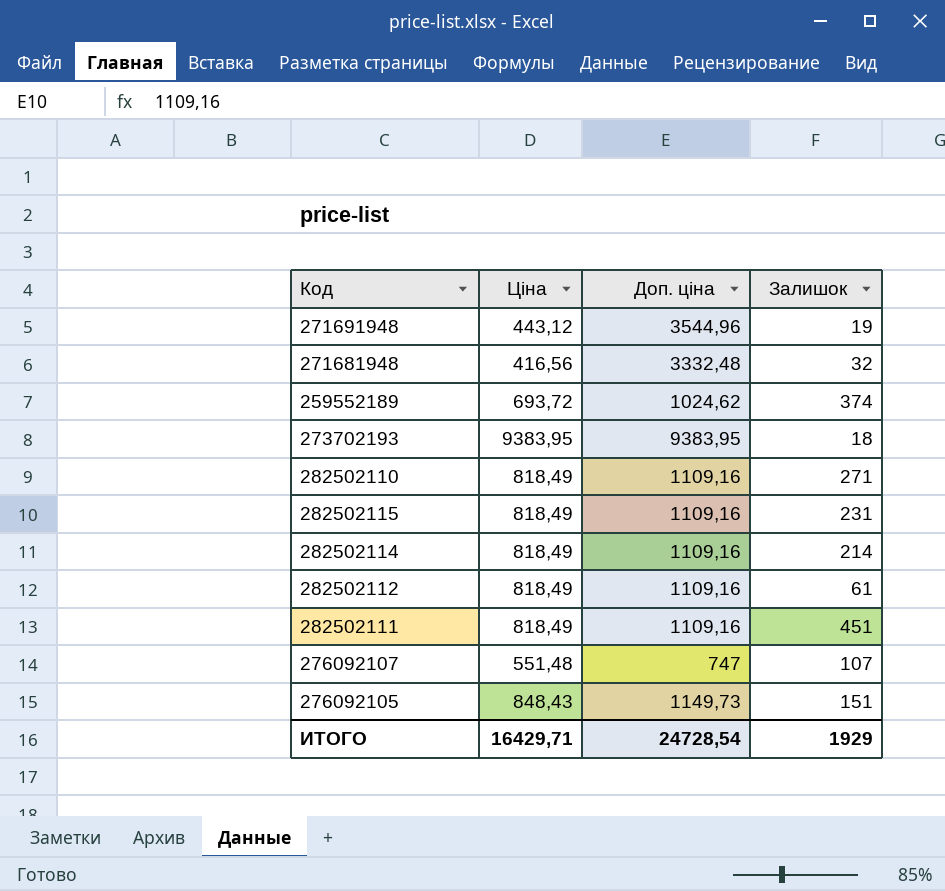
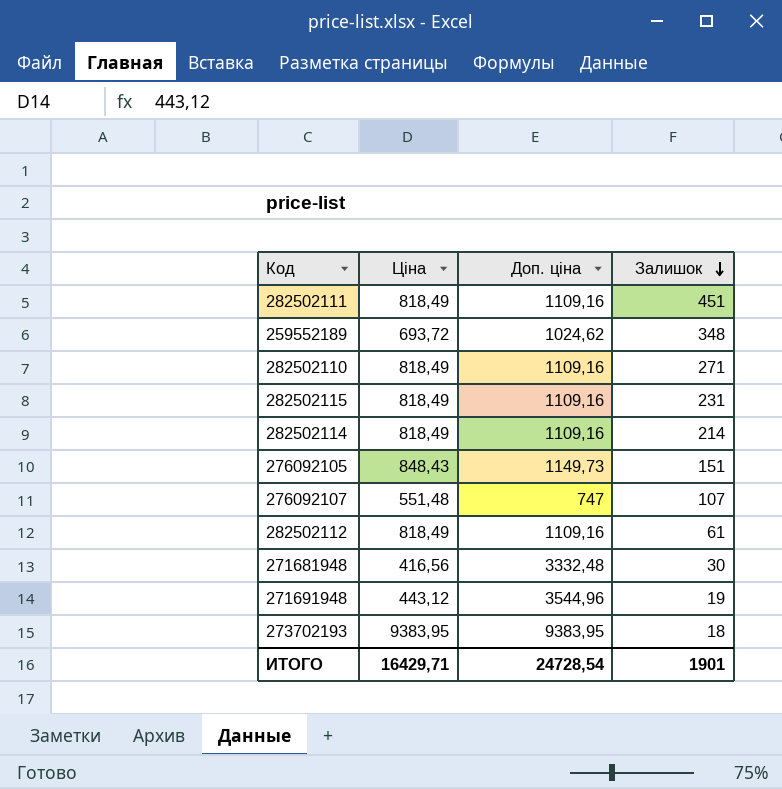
row order: none -> Залишок descending
259552189 | Залишок: 374 -> 348
271681948 | Залишок: 32 -> 30
ИТОГО | Залишок: 1929 -> 1901

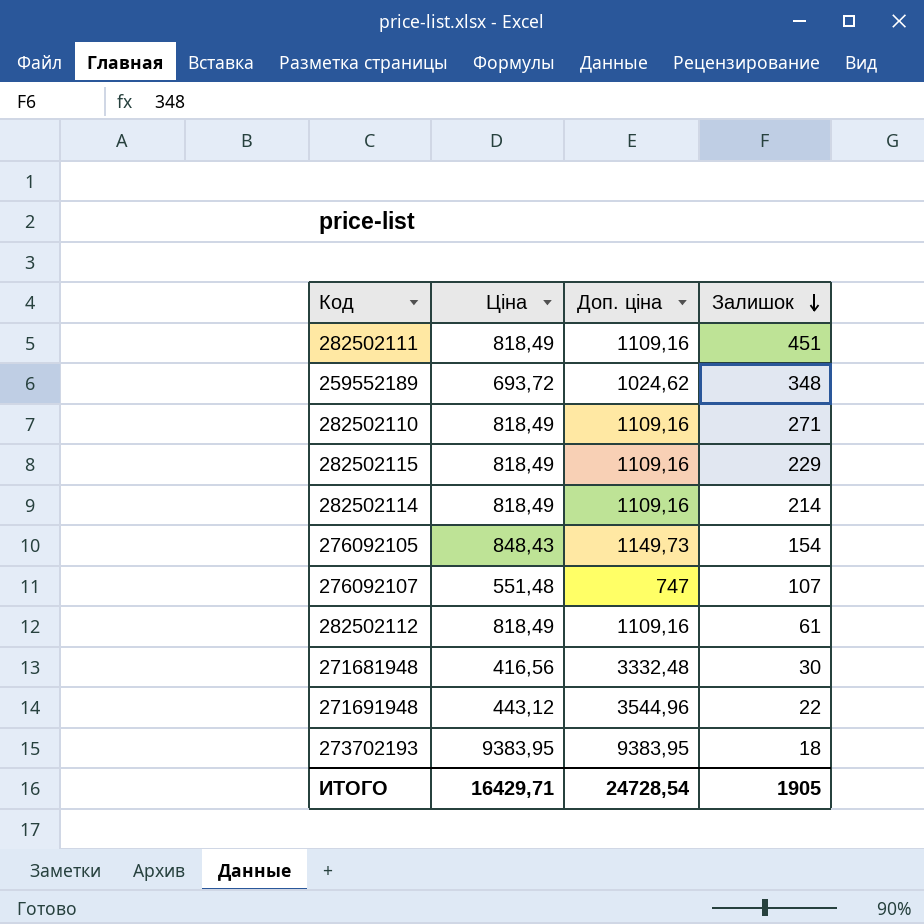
282502115 | Залишок: 231 -> 229
276092105 | Залишок: 151 -> 154
271691948 | Залишок: 19 -> 22
ИТОГО | Залишок: 1901 -> 1905

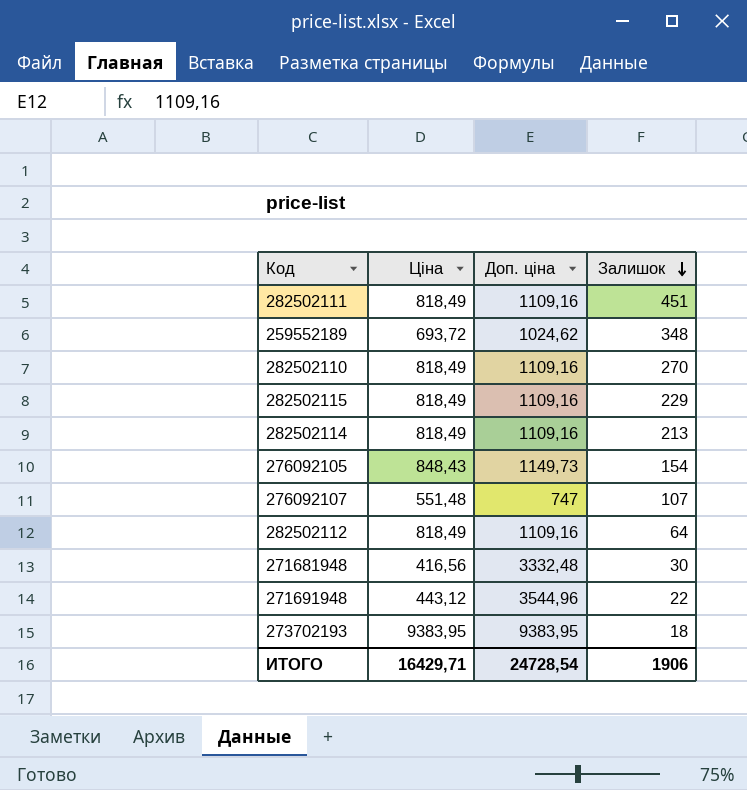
282502110 | Залишок: 271 -> 270
282502114 | Залишок: 214 -> 213
282502112 | Залишок: 61 -> 64
ИТОГО | Залишок: 1905 -> 1906

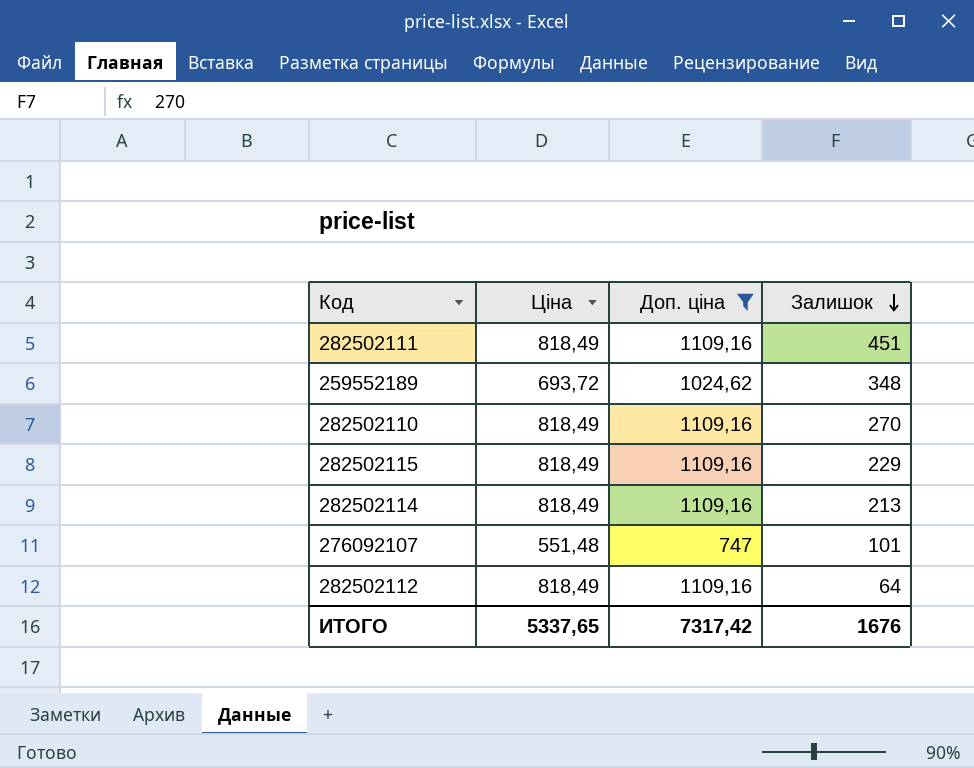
filter: none -> Доп. ціна <= 1109,16
276092107 | Залишок: 107 -> 101
ИТОГО | Ціна: 16429,71 -> 5337,65
ИТОГО | Доп. ціна: 24728,54 -> 7317,42
ИТОГО | Залишок: 1906 -> 1676

